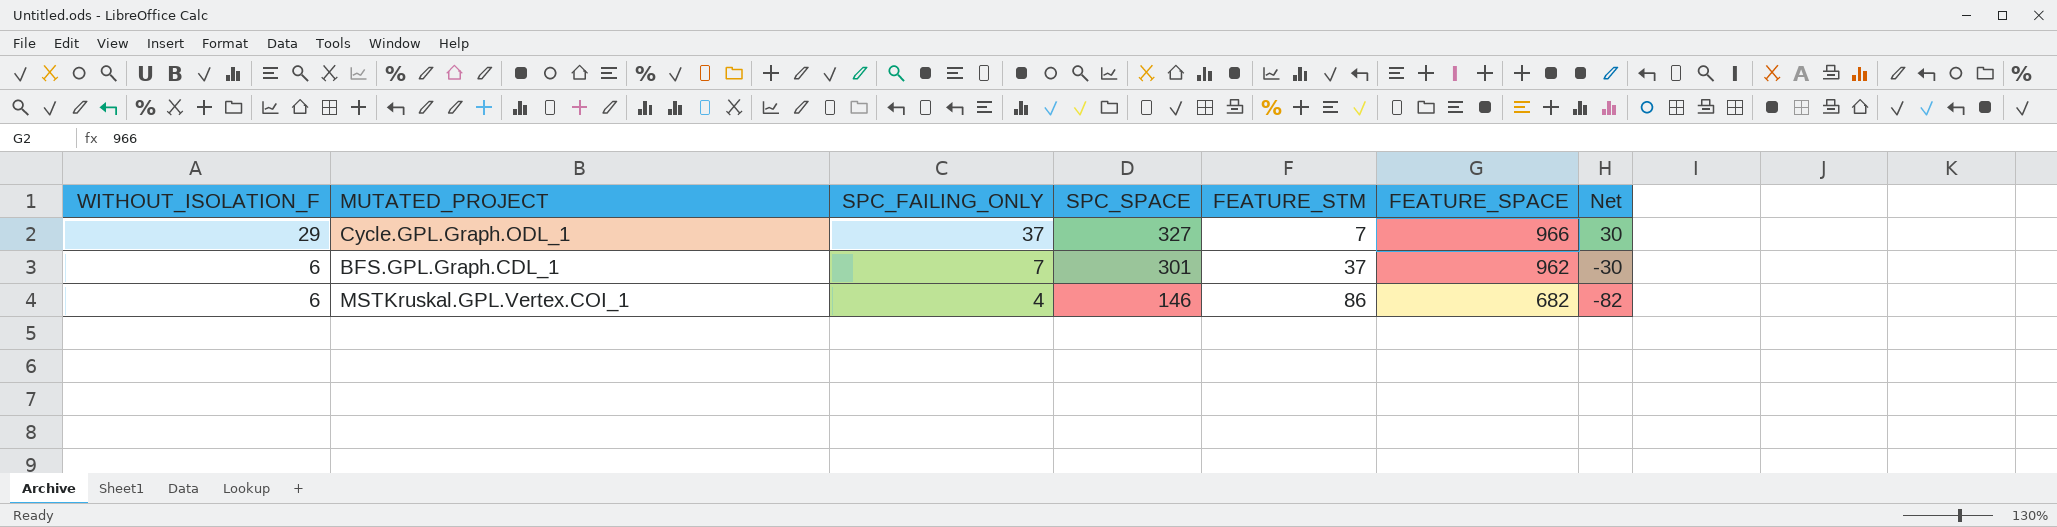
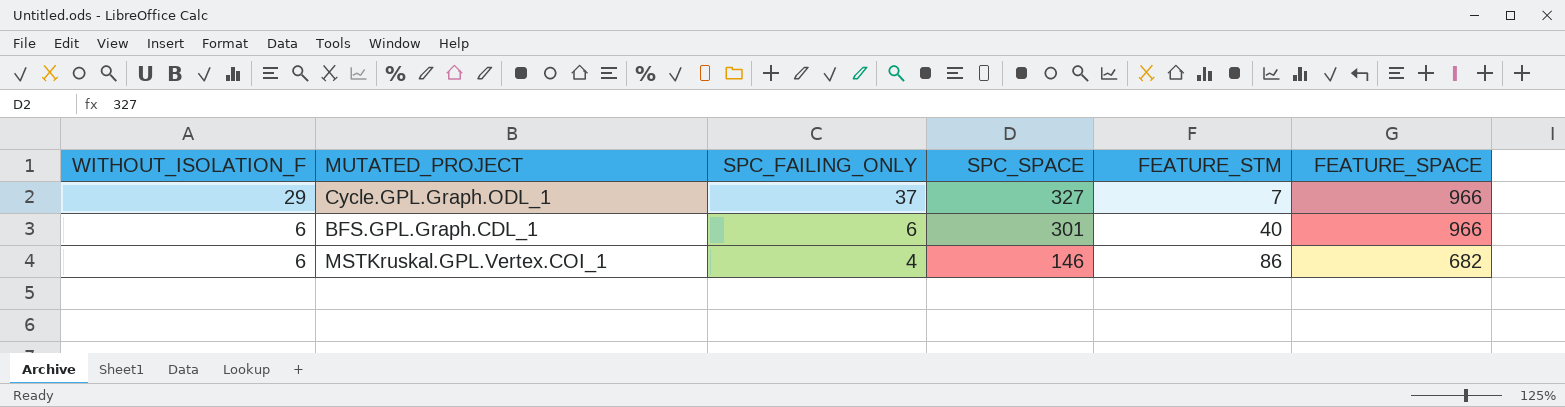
column Net | formula: [SPC_FAILING_ONLY] - [FEATURE_STM] -> none
BFS.GPL.Graph.CDL_1 | SPC_FAILING_ONLY: 7 -> 6
BFS.GPL.Graph.CDL_1 | FEATURE_STM: 37 -> 40
BFS.GPL.Graph.CDL_1 | FEATURE_SPACE: 962 -> 966

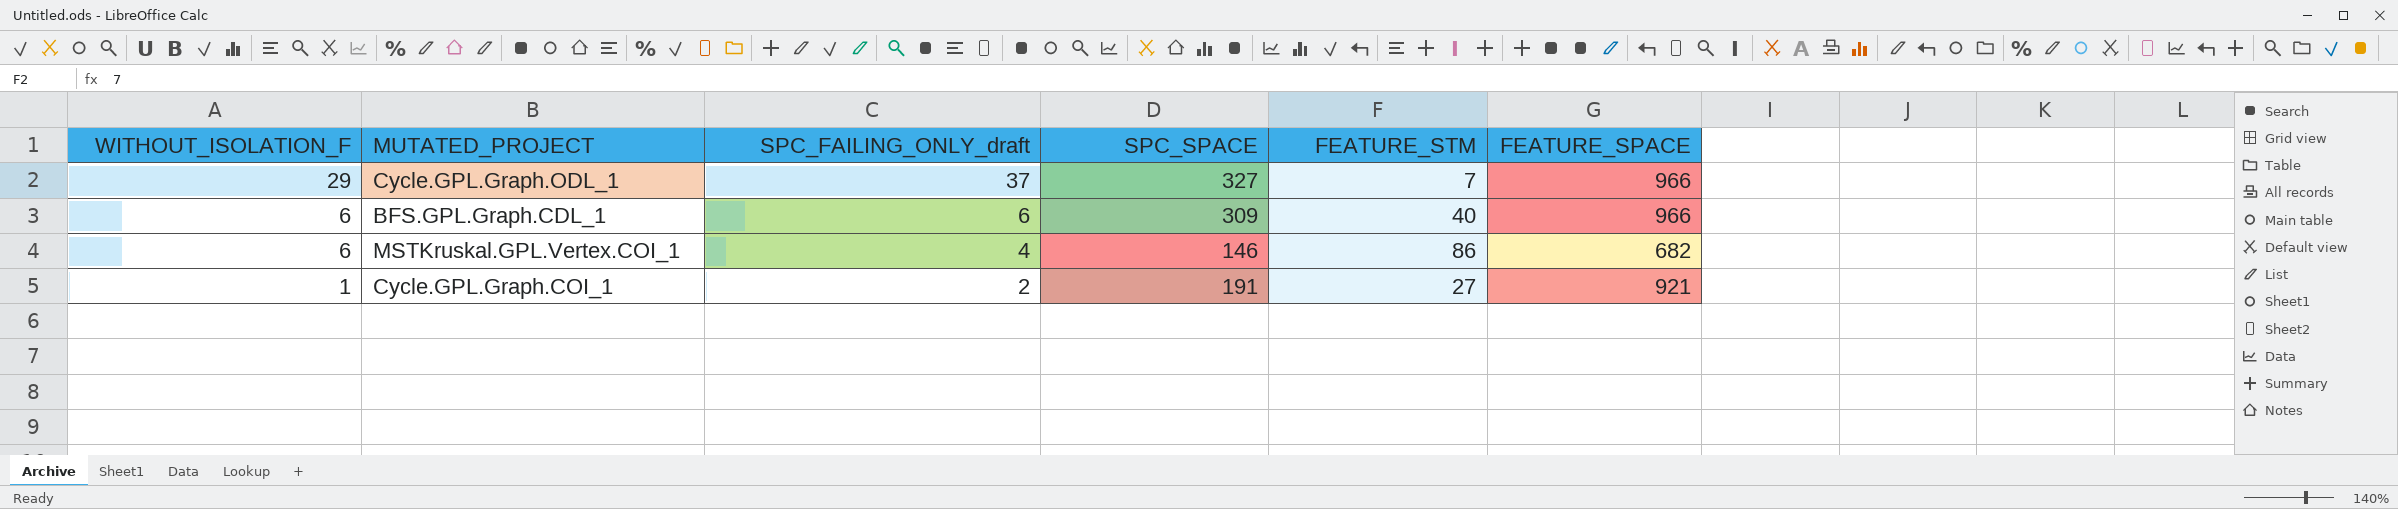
column name: SPC_FAILING_ONLY -> SPC_FAILING_ONLY_draft
BFS.GPL.Graph.CDL_1 | SPC_SPACE: 301 -> 309
row Cycle.GPL.Graph.COI_1: none -> 1 | 2 | 191 | 27 | 921

